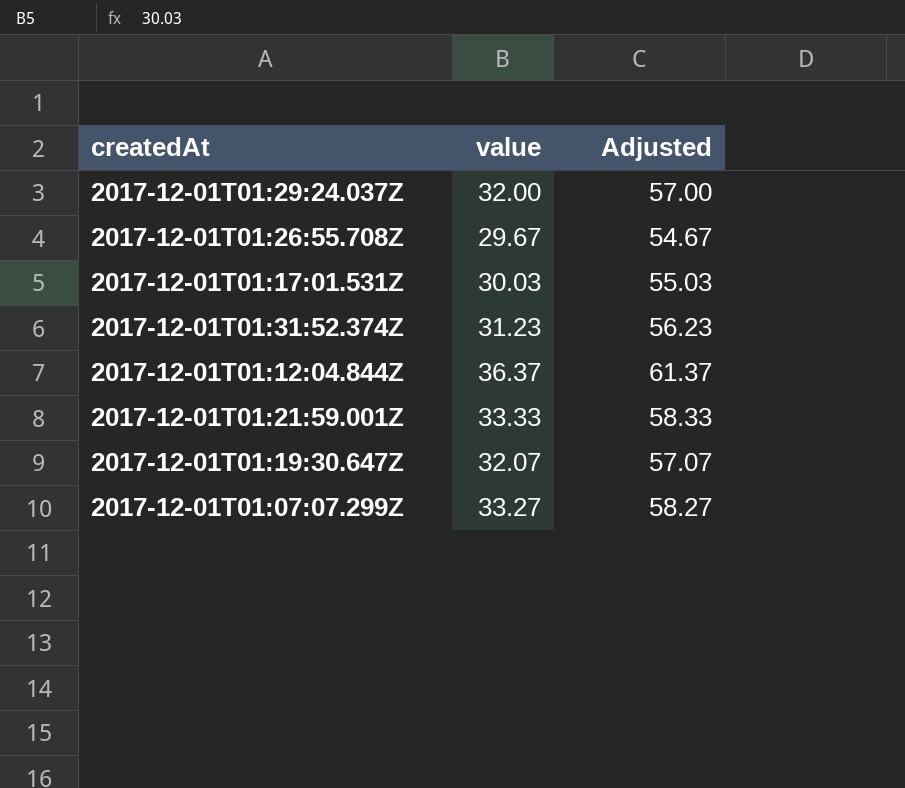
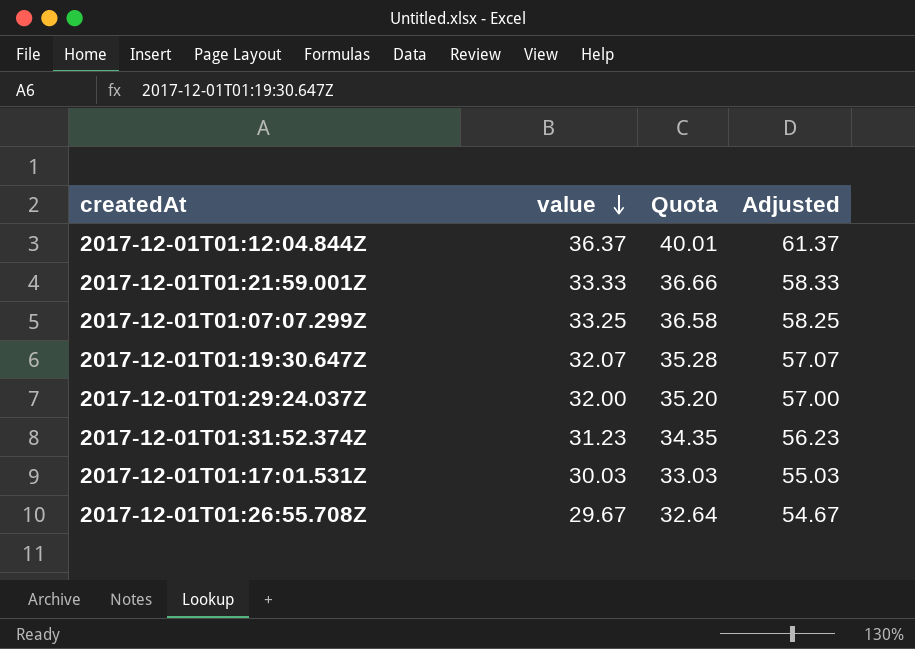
row order: none -> value descending
column Quota | formula: none -> [value] * 1.1
2017-12-01T01:07:07.299Z | value: 33.27 -> 33.25
2017-12-01T01:07:07.299Z | Adjusted: 58.27 -> 58.25

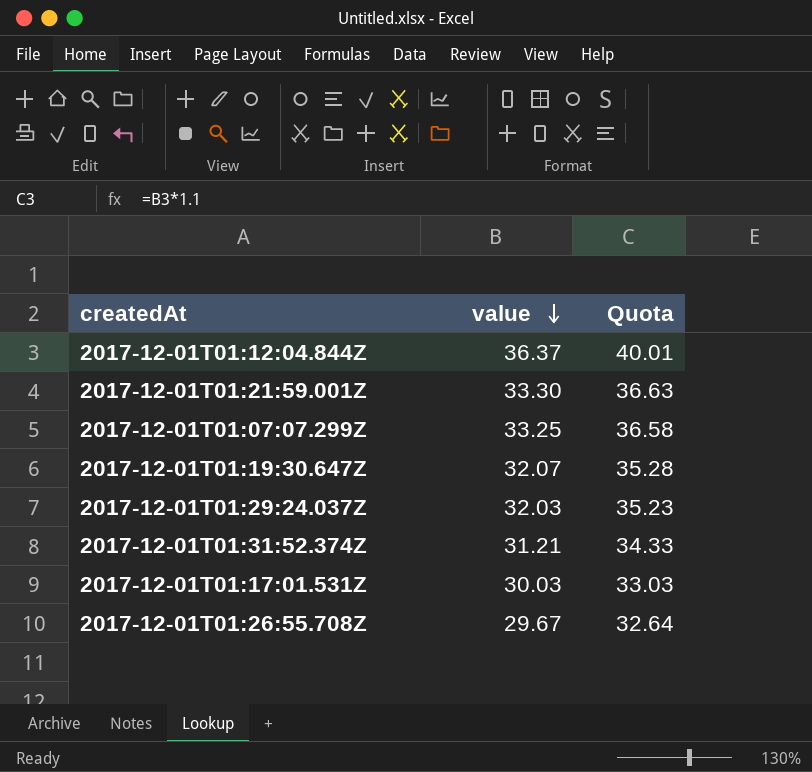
column Adjusted | formula: [value] + 25 -> none
2017-12-01T01:21:59.001Z | value: 33.33 -> 33.30
2017-12-01T01:21:59.001Z | Quota: 36.66 -> 36.63
2017-12-01T01:29:24.037Z | value: 32.00 -> 32.03
2017-12-01T01:29:24.037Z | Quota: 35.20 -> 35.23
2017-12-01T01:31:52.374Z | value: 31.23 -> 31.21
2017-12-01T01:31:52.374Z | Quota: 34.35 -> 34.33

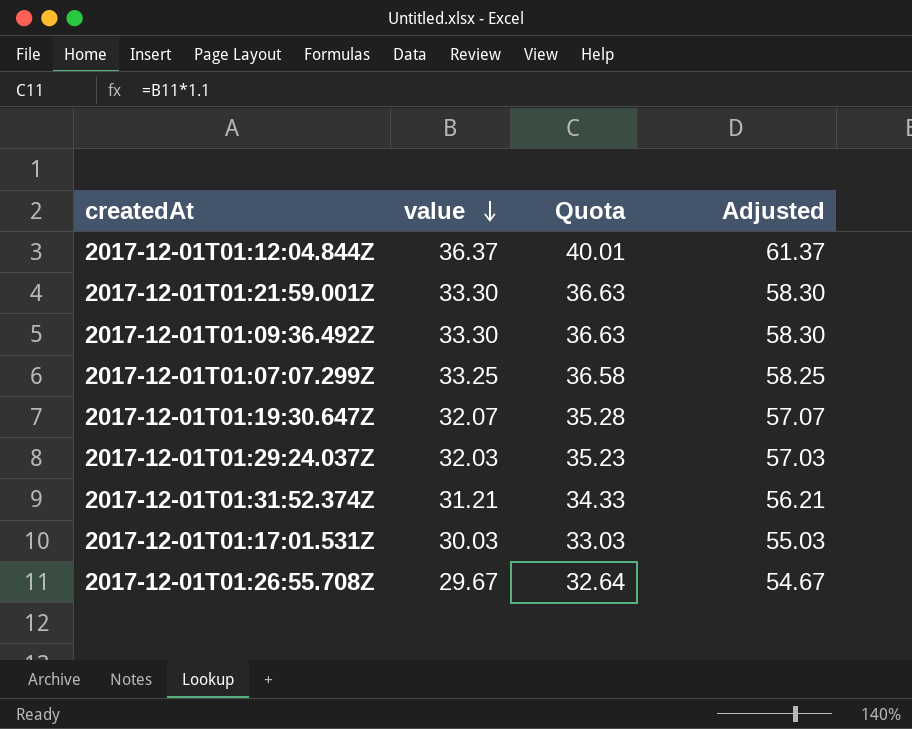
column Adjusted | formula: none -> [value] + 25
row 2017-12-01T01:09:36.492Z: none -> 33.30 | 36.63 | 58.30

